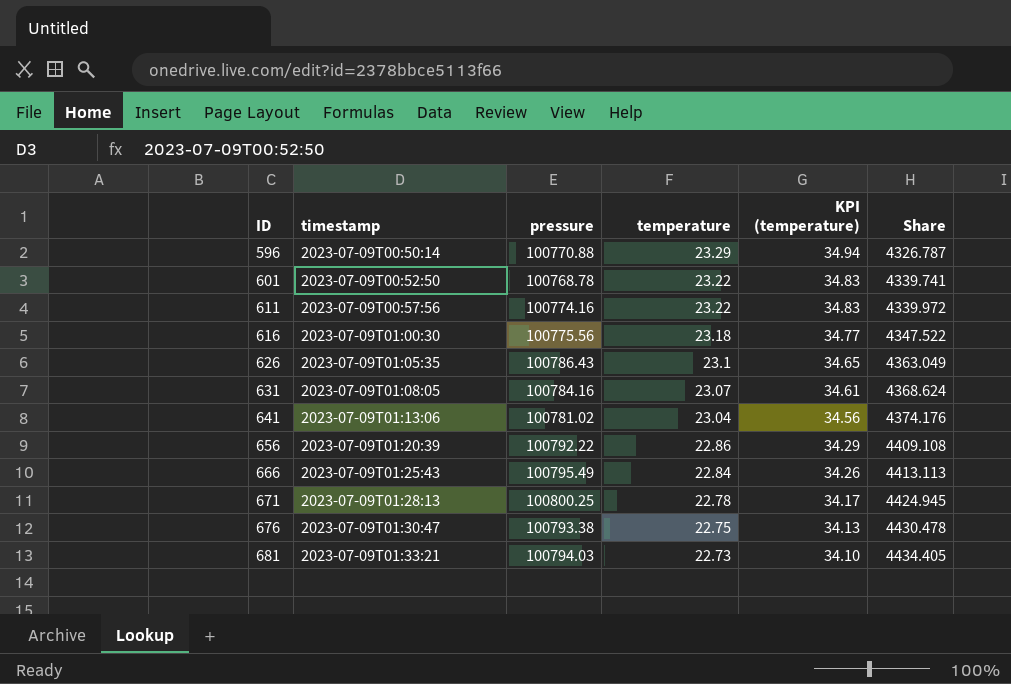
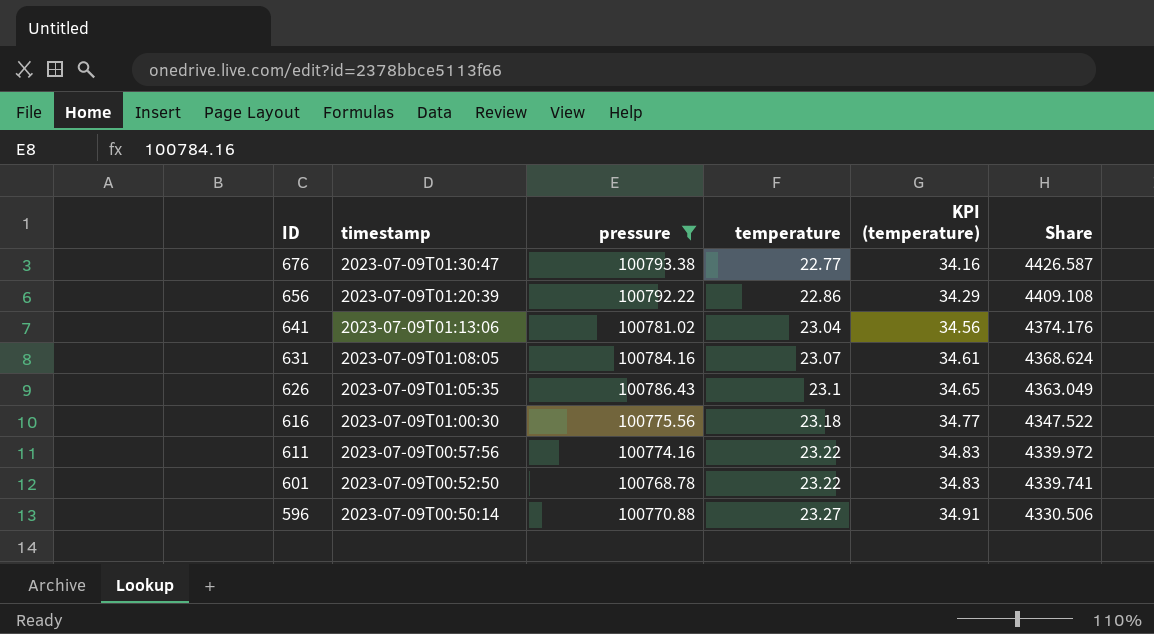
filter: none -> pressure <= 100793.38
row order: ID ascending -> ID descending
676 | temperature: 22.75 -> 22.77
676 | KPI (temperature): 34.13 -> 34.16
676 | Share: 4430.478 -> 4426.587
596 | temperature: 23.29 -> 23.27
596 | KPI (temperature): 34.94 -> 34.91
596 | Share: 4326.787 -> 4330.506

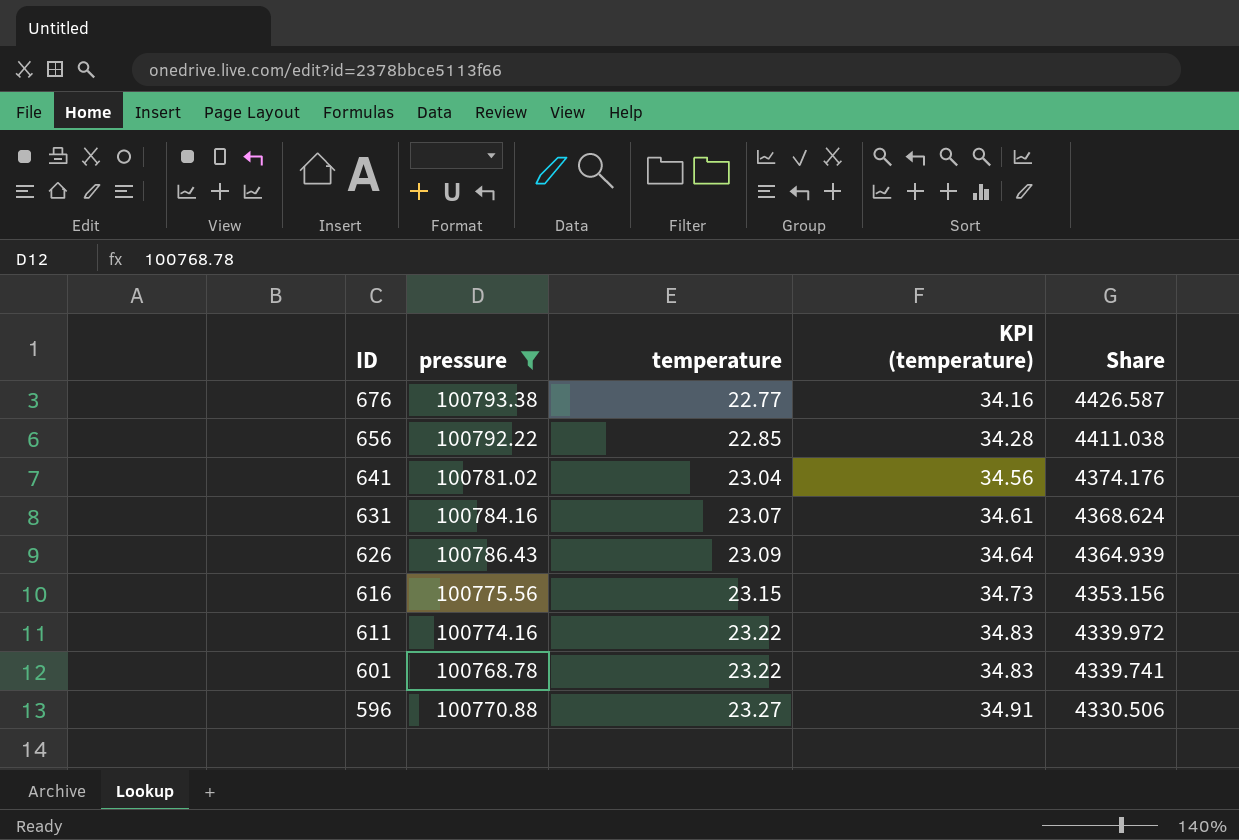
column timestamp | position: 2 -> none
656 | temperature: 22.86 -> 22.85
656 | KPI (temperature): 34.29 -> 34.28
656 | Share: 4409.108 -> 4411.038
626 | temperature: 23.1 -> 23.09
626 | KPI (temperature): 34.65 -> 34.64
626 | Share: 4363.049 -> 4364.939
616 | temperature: 23.18 -> 23.15
616 | KPI (temperature): 34.77 -> 34.73
616 | Share: 4347.522 -> 4353.156

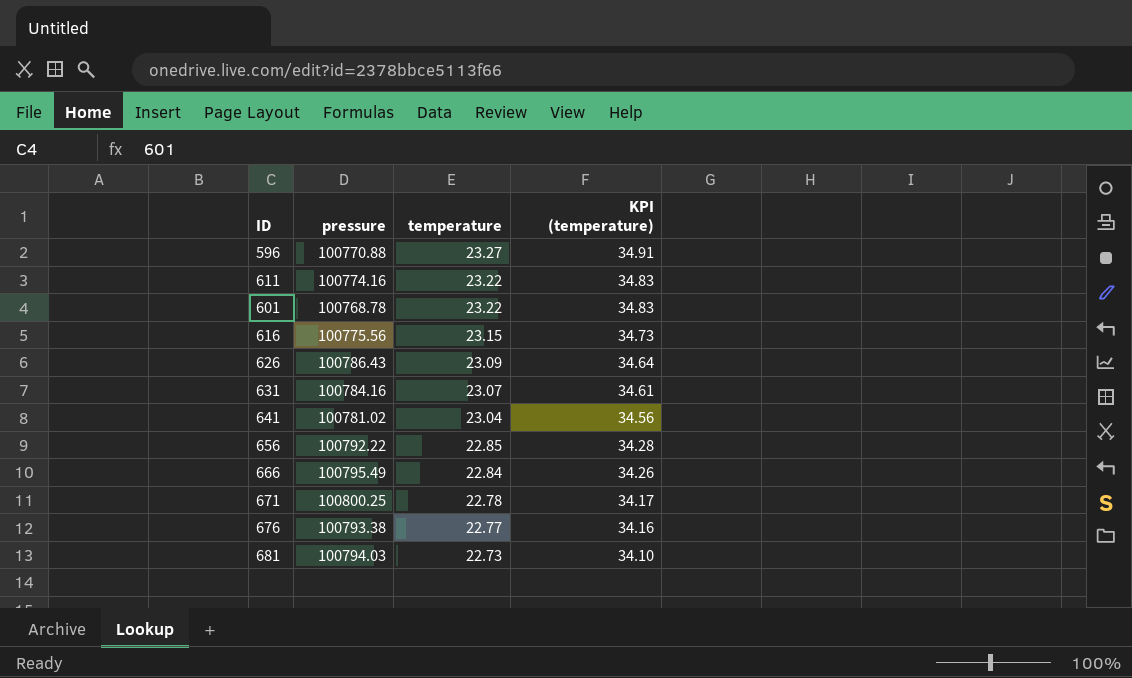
filter: pressure <= 100793.38 -> none
row order: ID descending -> temperature descending
column Share | formula: [pressure] / [temperature] -> none

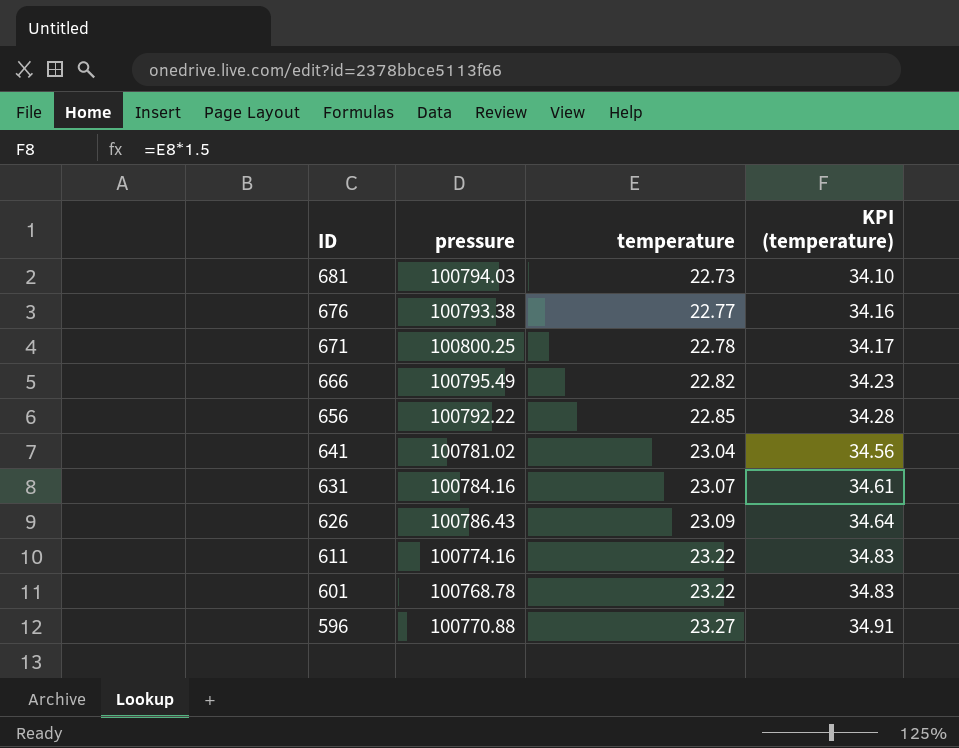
row order: temperature descending -> ID descending
row 616: 100775.56 | 23.15 | 34.73 -> none
666 | temperature: 22.84 -> 22.82
666 | KPI (temperature): 34.26 -> 34.23

